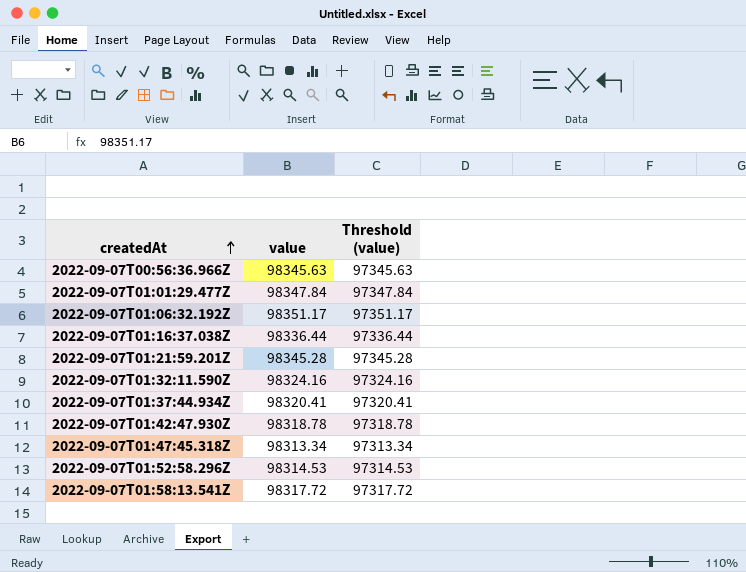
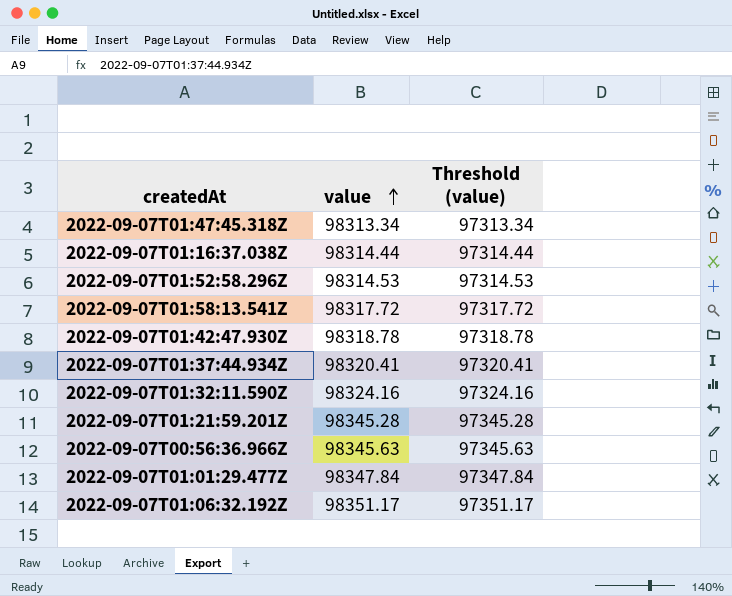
row order: createdAt ascending -> value ascending
2022-09-07T01:16:37.038Z | value: 98336.44 -> 98314.44
2022-09-07T01:16:37.038Z | Threshold (value): 97336.44 -> 97314.44

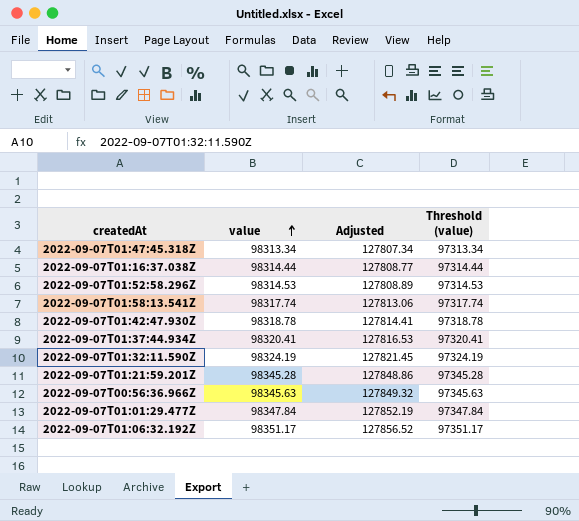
column Adjusted | formula: none -> [value] * 1.3
2022-09-07T01:58:13.541Z | value: 98317.72 -> 98317.74
2022-09-07T01:58:13.541Z | Threshold (value): 97317.72 -> 97317.74
2022-09-07T01:32:11.590Z | value: 98324.16 -> 98324.19
2022-09-07T01:32:11.590Z | Threshold (value): 97324.16 -> 97324.19

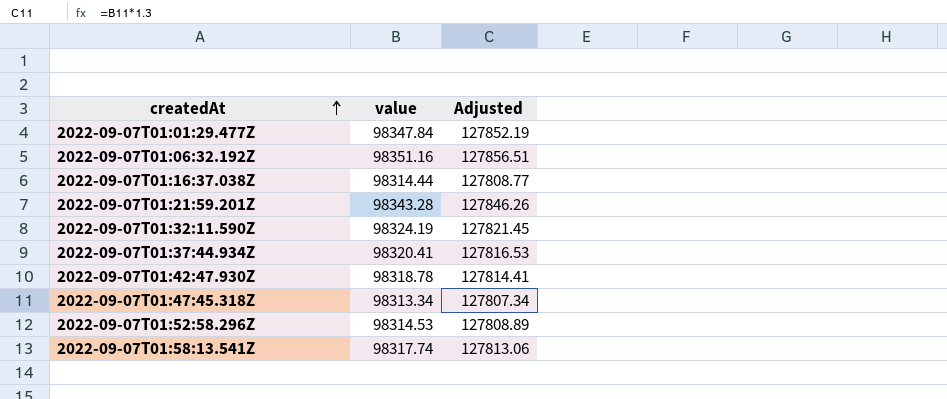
row order: value ascending -> createdAt ascending
column Threshold (value) | formula: [value] - 1000 -> none
row 2022-09-07T00:56:36.966Z: 98345.63 | 127849.32 | 97345.63 -> none
2022-09-07T01:06:32.192Z | value: 98351.17 -> 98351.16
2022-09-07T01:06:32.192Z | Adjusted: 127856.52 -> 127856.51
2022-09-07T01:21:59.201Z | value: 98345.28 -> 98343.28
2022-09-07T01:21:59.201Z | Adjusted: 127848.86 -> 127846.26

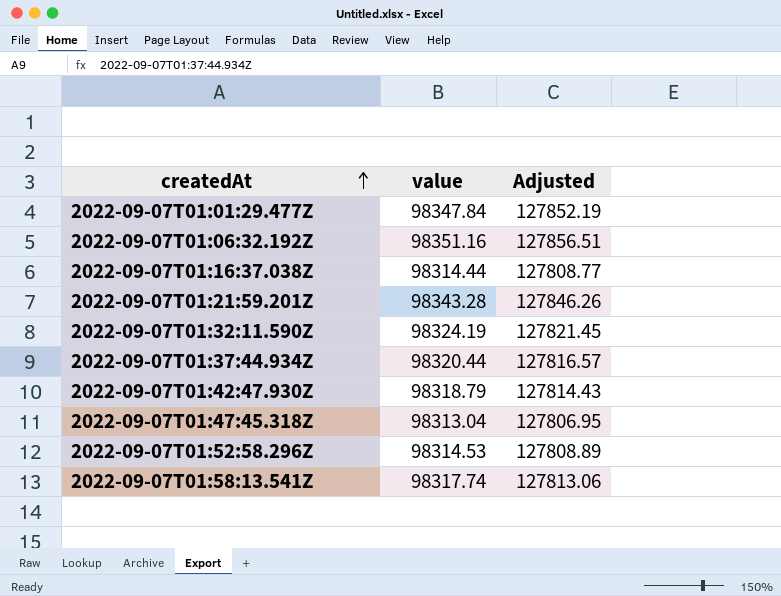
2022-09-07T01:37:44.934Z | value: 98320.41 -> 98320.44
2022-09-07T01:37:44.934Z | Adjusted: 127816.53 -> 127816.57
2022-09-07T01:42:47.930Z | value: 98318.78 -> 98318.79
2022-09-07T01:42:47.930Z | Adjusted: 127814.41 -> 127814.43
2022-09-07T01:47:45.318Z | value: 98313.34 -> 98313.04
2022-09-07T01:47:45.318Z | Adjusted: 127807.34 -> 127806.95

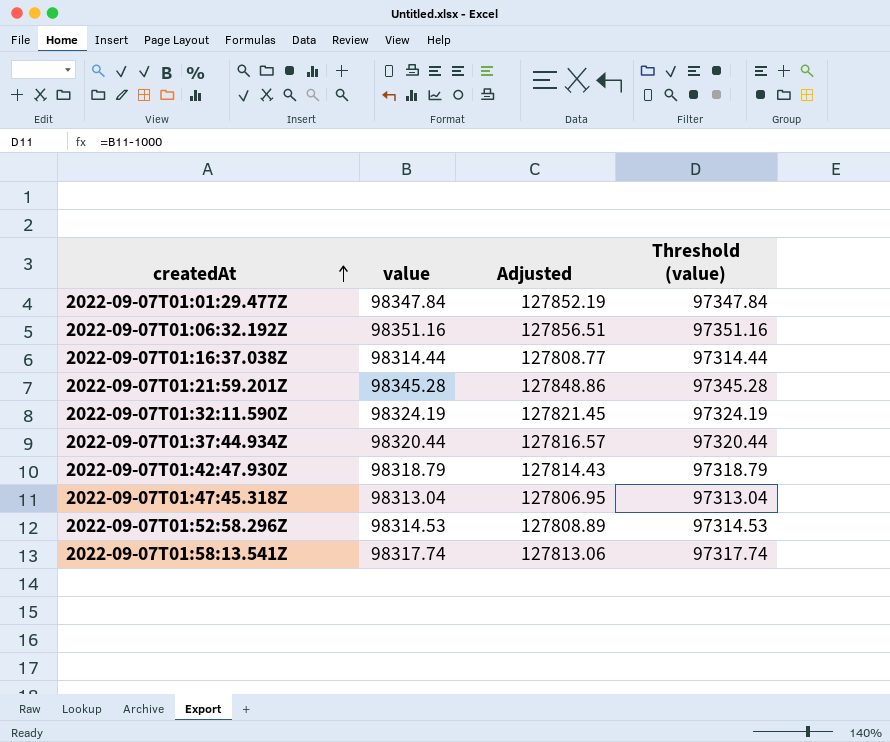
column Threshold (value) | formula: none -> [value] - 1000
2022-09-07T01:21:59.201Z | value: 98343.28 -> 98345.28
2022-09-07T01:21:59.201Z | Adjusted: 127846.26 -> 127848.86

